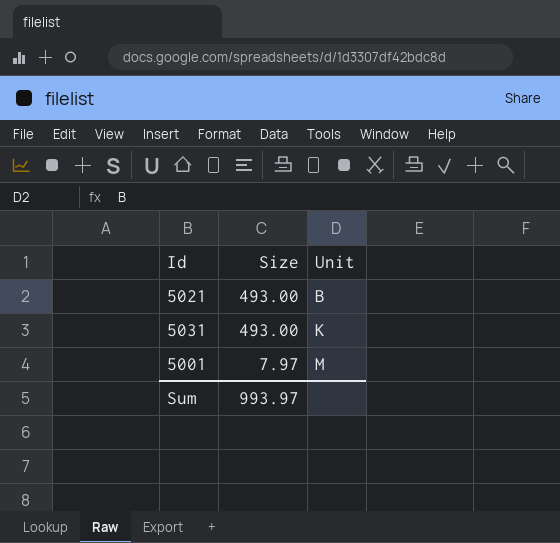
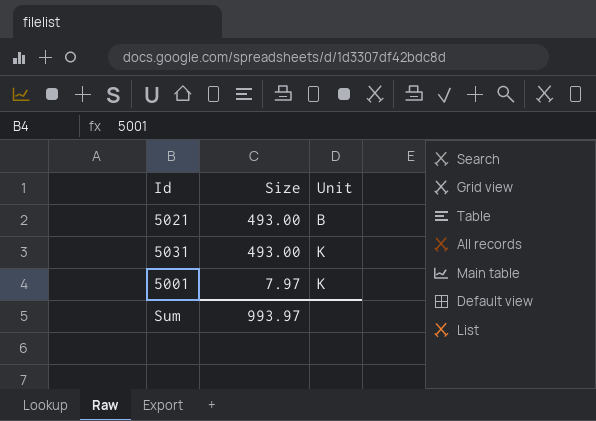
5001 | Unit: M -> K

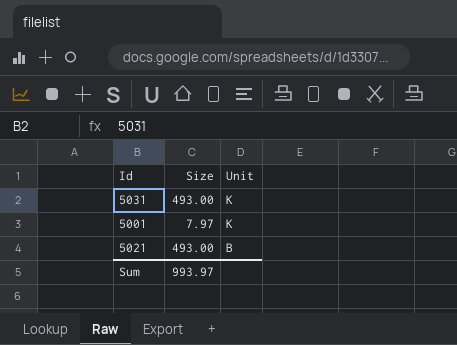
row order: Size descending -> Unit descending

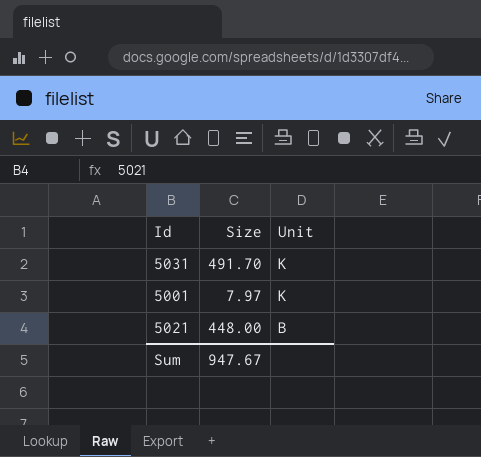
5031 | Size: 493.00 -> 491.70
5021 | Size: 493.00 -> 448.00
Sum | Size: 993.97 -> 947.67

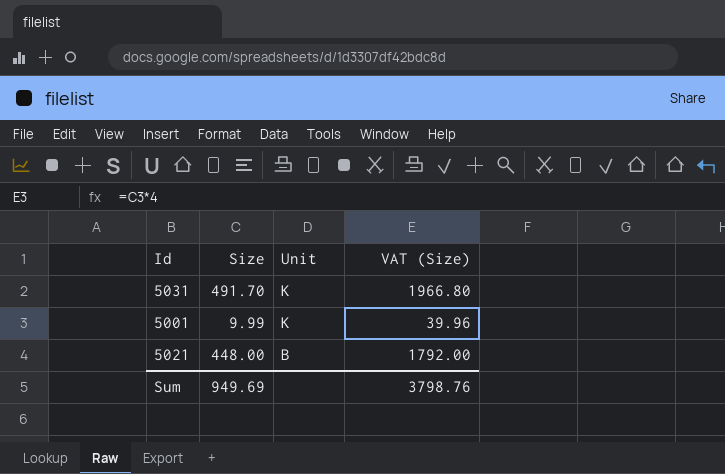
column VAT (Size) | formula: none -> [Size] * 4
5001 | Size: 7.97 -> 9.99
Sum | Size: 947.67 -> 949.69

